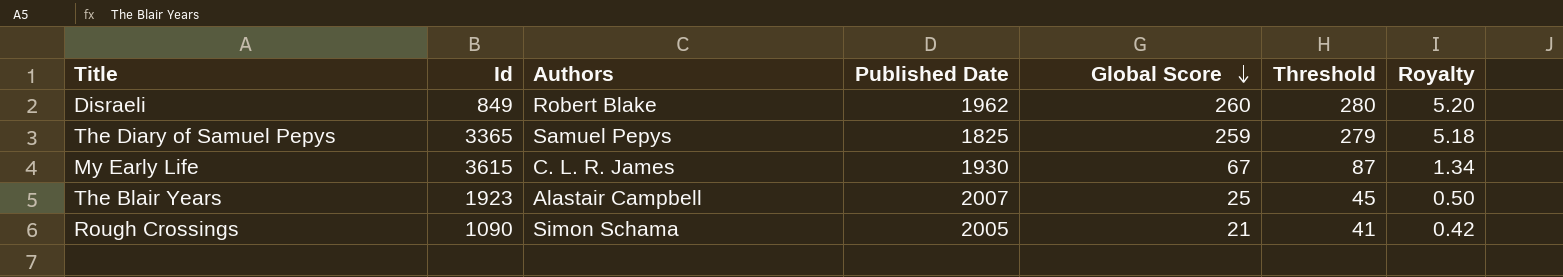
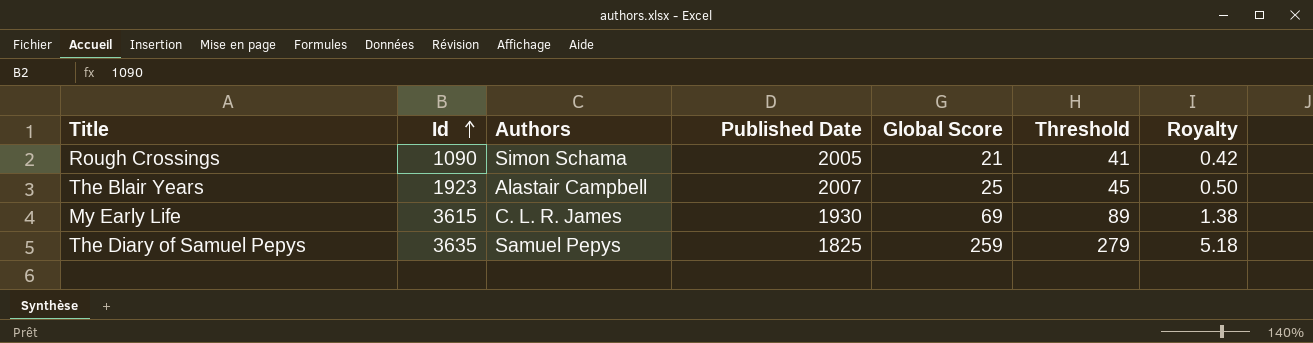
row order: Global Score descending -> Id ascending
row Disraeli: 849 | Robert Blake | 1962 | 260 | 280 | 5.20 -> none
My Early Life | Global Score: 67 -> 69
My Early Life | Threshold: 87 -> 89
My Early Life | Royalty: 1.34 -> 1.38
The Diary of Samuel Pepys | Id: 3365 -> 3635

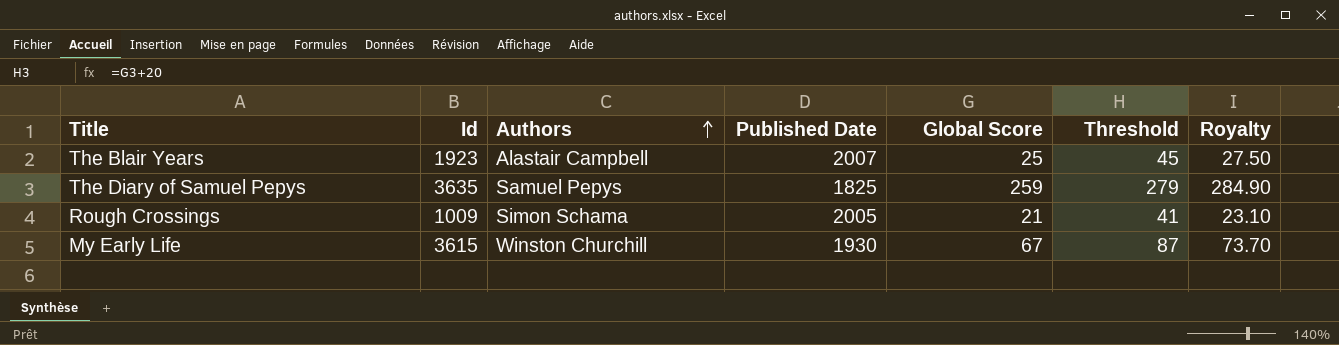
row order: Id ascending -> Authors ascending
column Royalty | formula: [Global Score] * 0.02 -> [Global Score] * 1.1
Rough Crossings | Id: 1090 -> 1009
My Early Life | Authors: C. L. R. James -> Winston Churchill
My Early Life | Global Score: 69 -> 67
My Early Life | Threshold: 89 -> 87

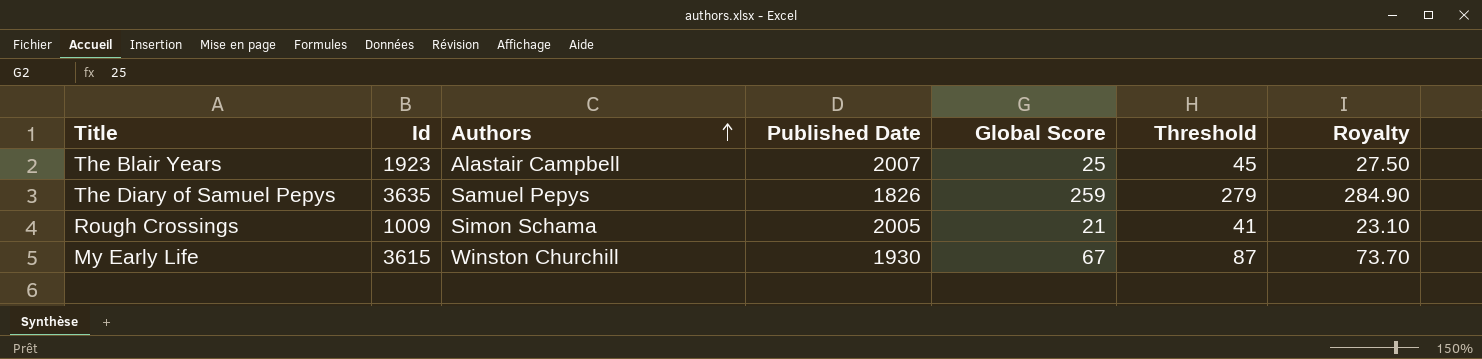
The Diary of Samuel Pepys | Published Date: 1825 -> 1826

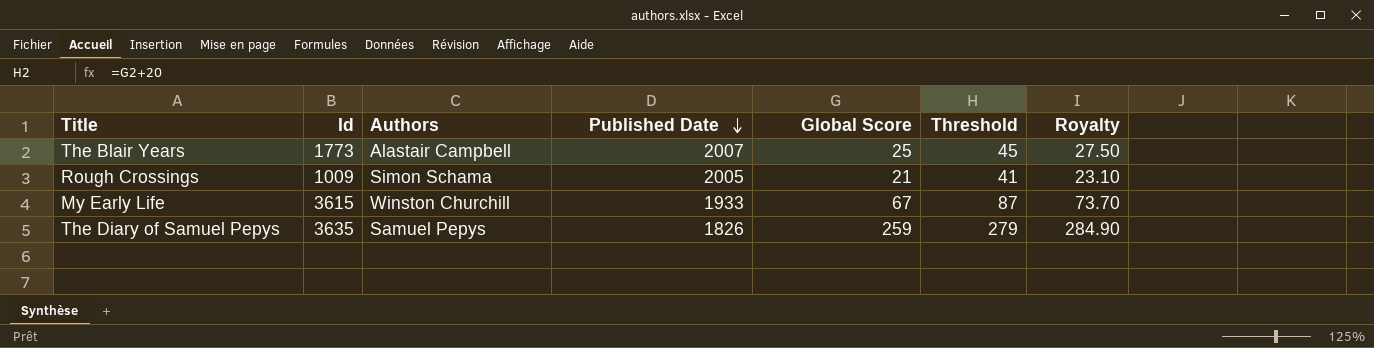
row order: Authors ascending -> Published Date descending
The Blair Years | Id: 1923 -> 1773
My Early Life | Published Date: 1930 -> 1933

